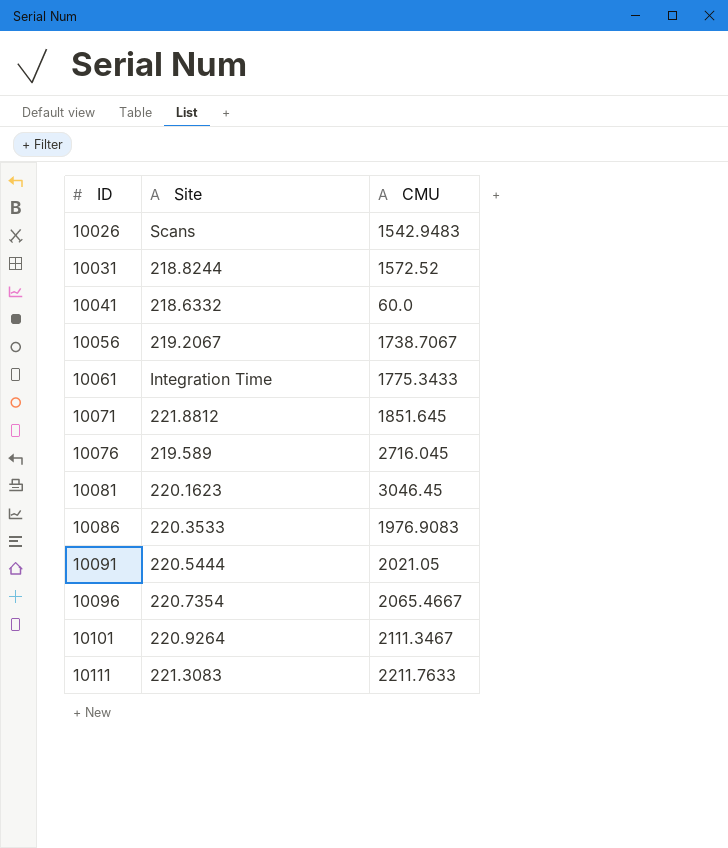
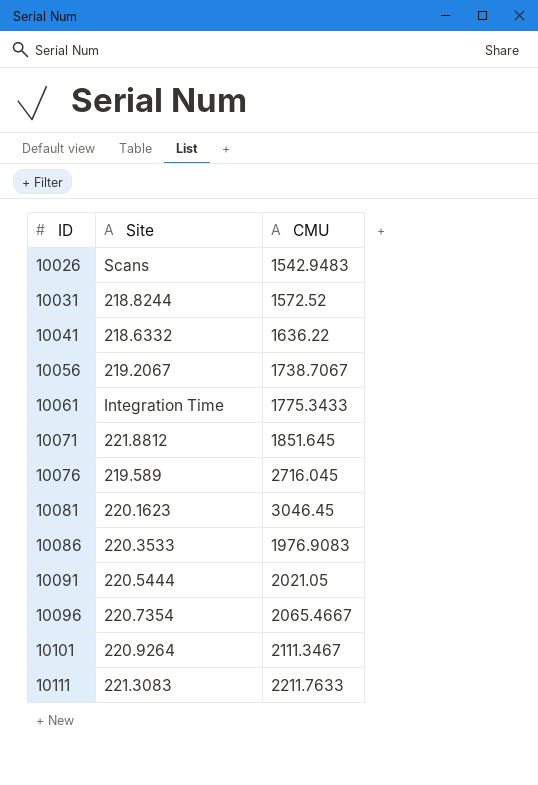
10041 | CMU: 60.0 -> 1636.22

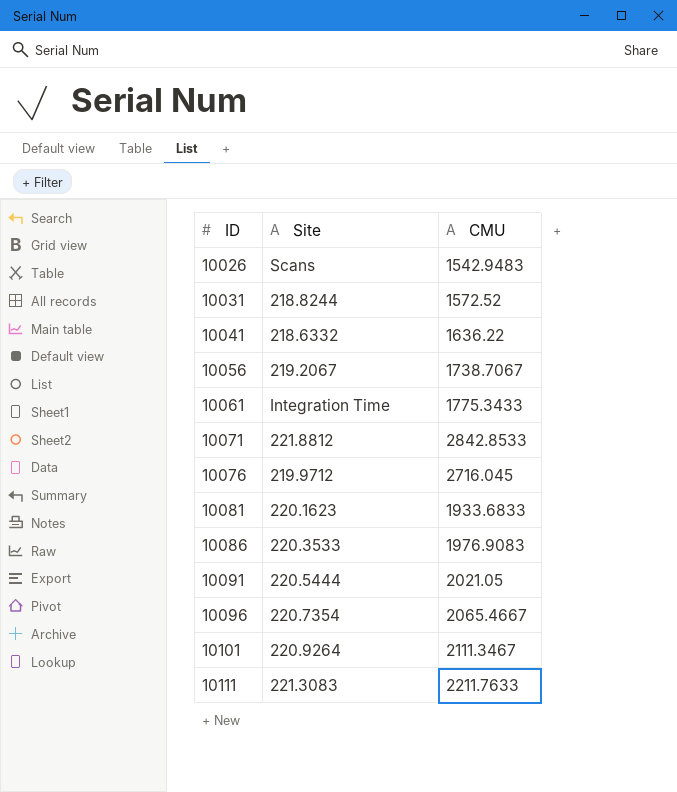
10071 | CMU: 1851.645 -> 2842.8533
10076 | Site: 219.589 -> 219.9712
10081 | CMU: 3046.45 -> 1933.6833

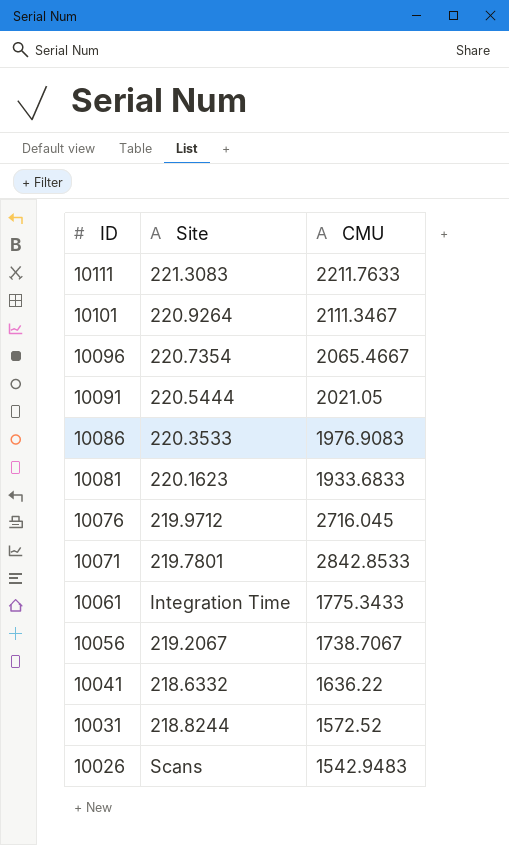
row order: ID ascending -> ID descending
10071 | Site: 221.8812 -> 219.7801

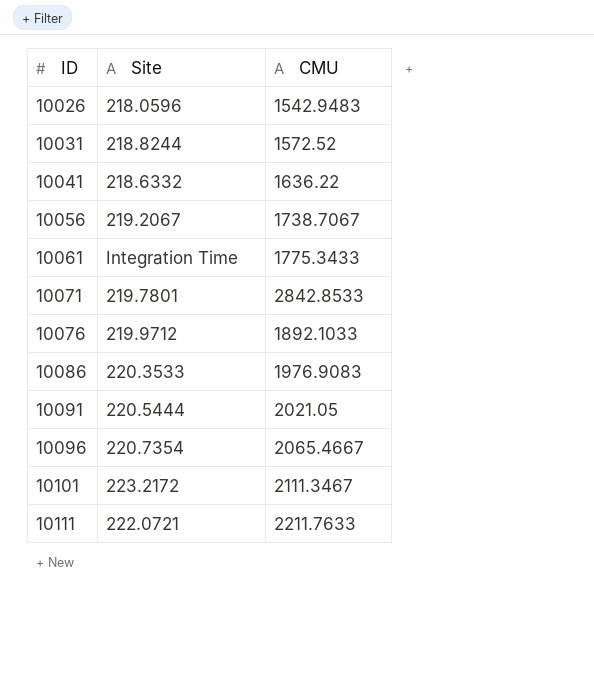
row order: ID descending -> ID ascending
row 10081: 220.1623 | 1933.6833 -> none
10026 | Site: Scans -> 218.0596
10076 | CMU: 2716.045 -> 1892.1033
10101 | Site: 220.9264 -> 223.2172
10111 | Site: 221.3083 -> 222.0721

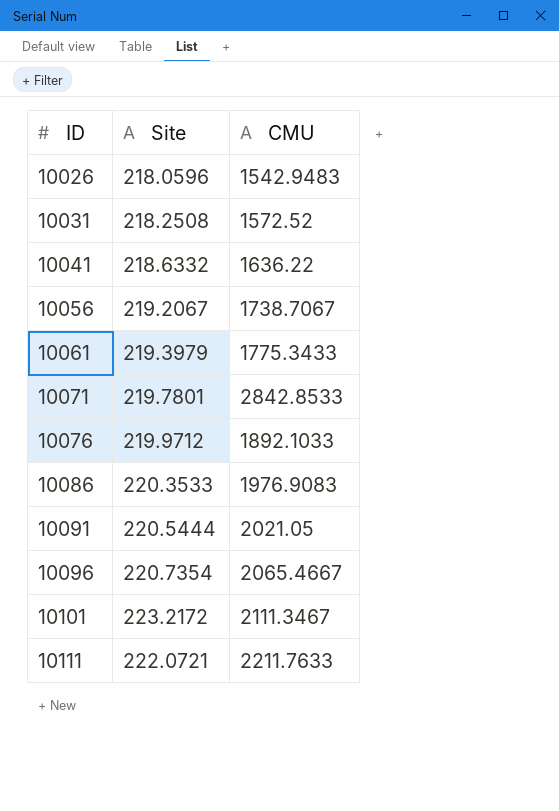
10031 | Site: 218.8244 -> 218.2508
10061 | Site: Integration Time -> 219.3979

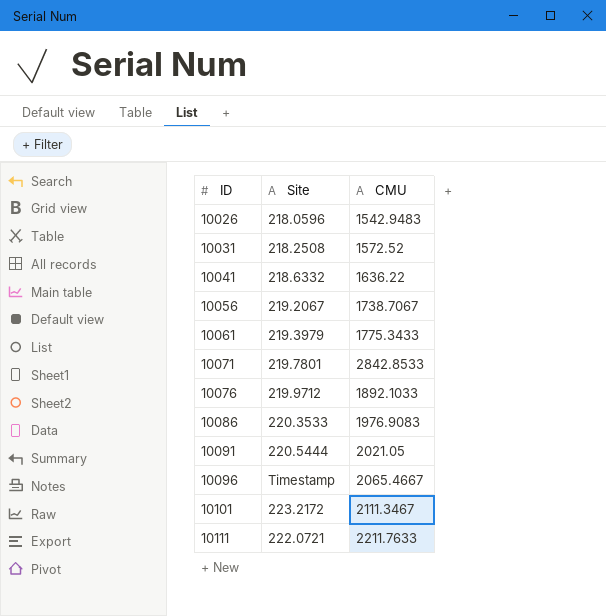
10096 | Site: 220.7354 -> Timestamp

